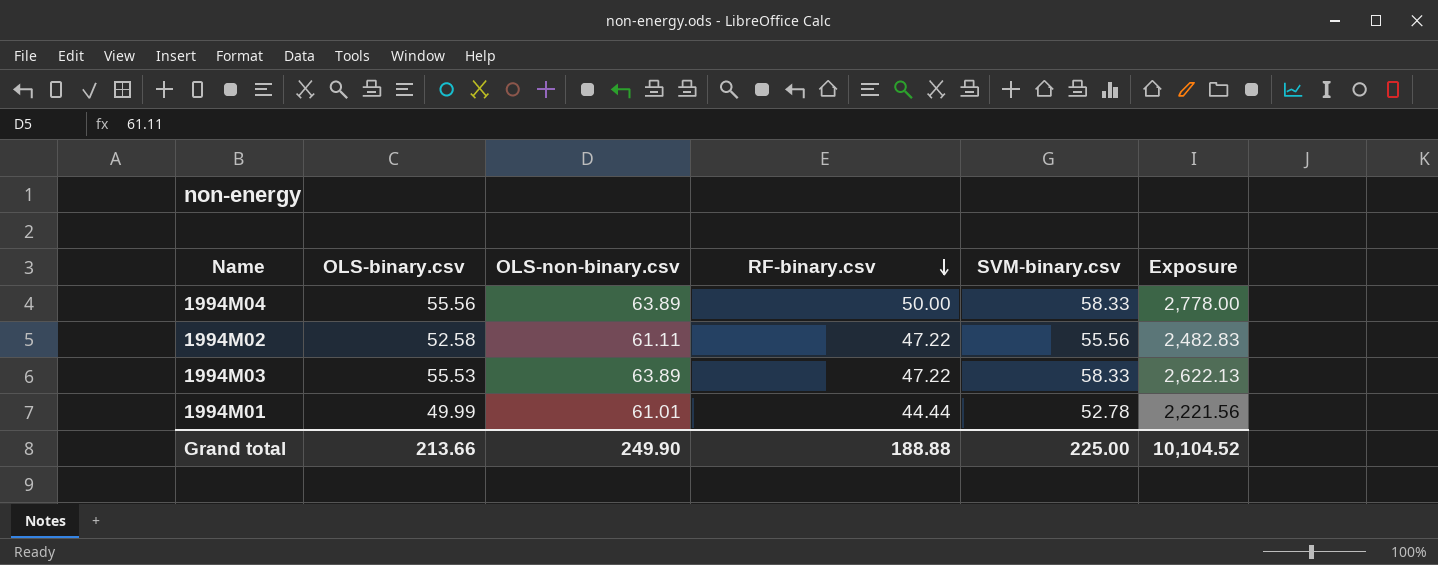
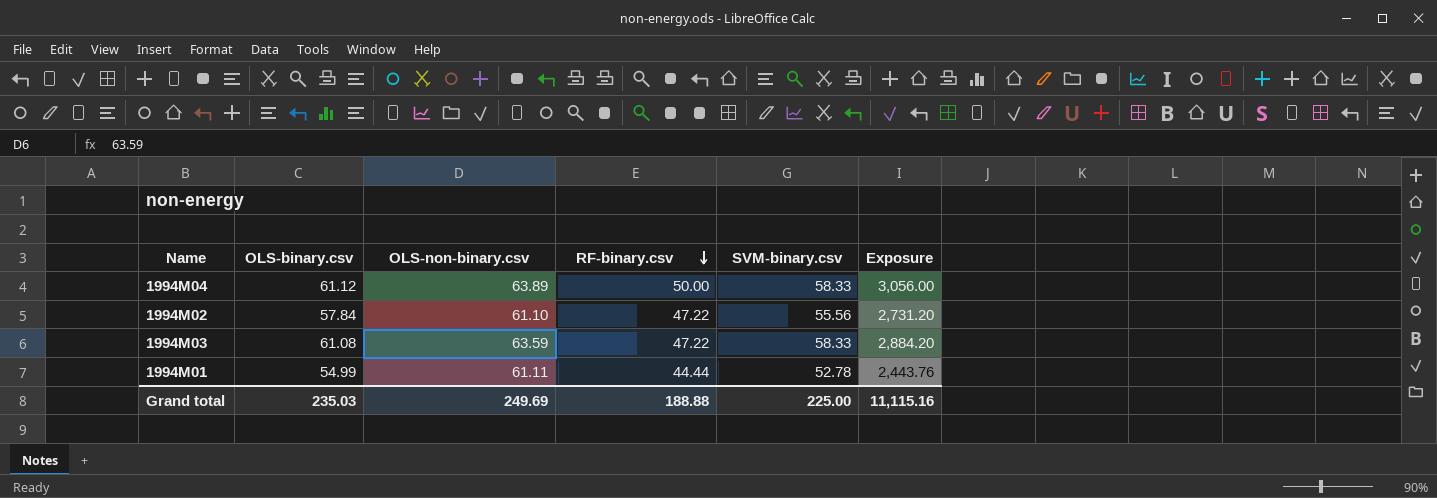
1994M04 | OLS-binary.csv: 55.56 -> 61.12
1994M04 | Exposure: 2,778.00 -> 3,056.00
1994M02 | OLS-binary.csv: 52.58 -> 57.84
1994M02 | OLS-non-binary.csv: 61.11 -> 61.10
1994M02 | Exposure: 2,482.83 -> 2,731.20
1994M03 | OLS-binary.csv: 55.53 -> 61.08
1994M03 | OLS-non-binary.csv: 63.89 -> 63.59
1994M03 | Exposure: 2,622.13 -> 2,884.20
1994M01 | OLS-binary.csv: 49.99 -> 54.99
1994M01 | OLS-non-binary.csv: 61.01 -> 61.11
1994M01 | Exposure: 2,221.56 -> 2,443.76
Grand total | OLS-binary.csv: 213.66 -> 235.03
Grand total | OLS-non-binary.csv: 249.90 -> 249.69
Grand total | Exposure: 10,104.52 -> 11,115.16

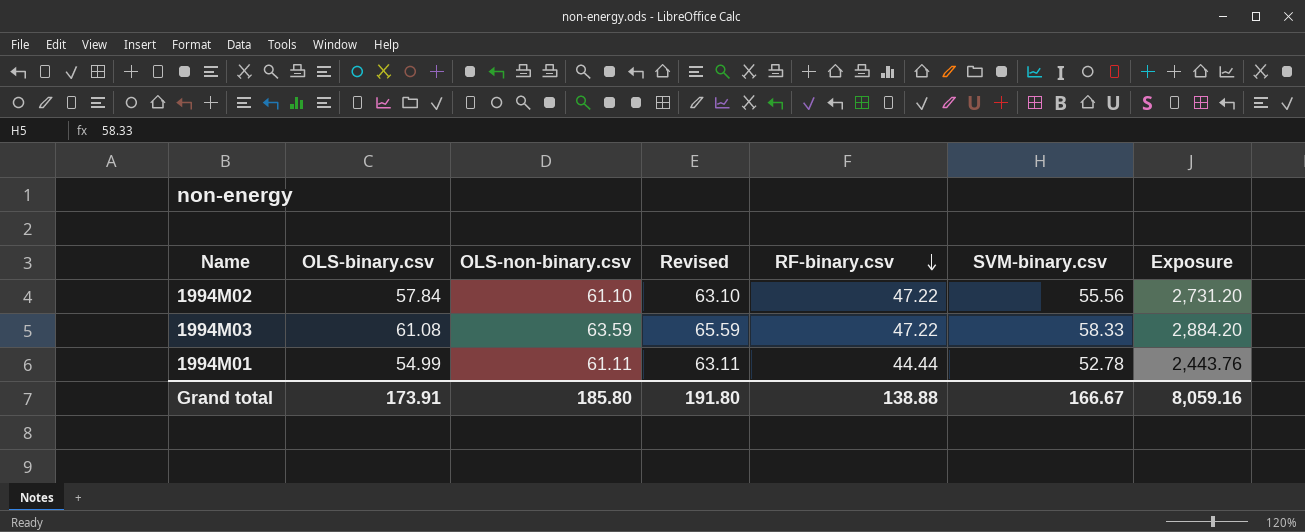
column Revised | formula: none -> [OLS-non-binary.csv] + 2
row 1994M04: 61.12 | 63.89 | 50.00 | 58.33 | 3,056.00 -> none
Grand total | OLS-binary.csv: 235.03 -> 173.91
Grand total | OLS-non-binary.csv: 249.69 -> 185.80
Grand total | RF-binary.csv: 188.88 -> 138.88
Grand total | SVM-binary.csv: 225.00 -> 166.67
Grand total | Exposure: 11,115.16 -> 8,059.16

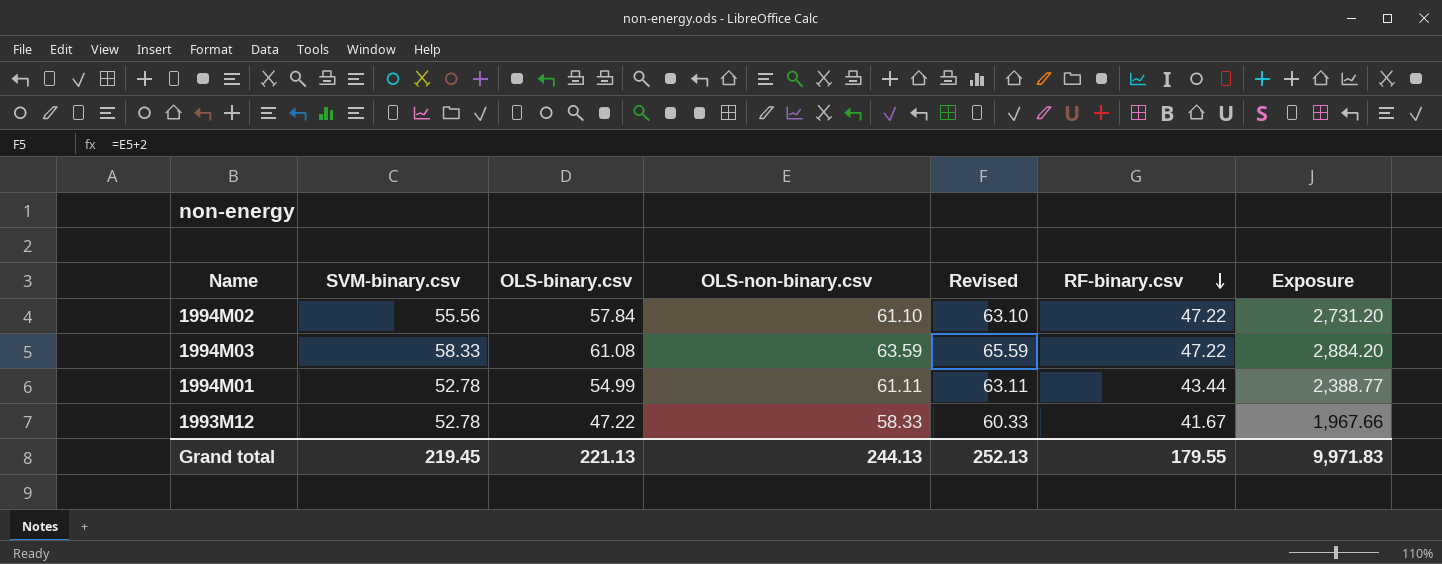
column SVM-binary.csv | position: 6 -> 2
1994M01 | RF-binary.csv: 44.44 -> 43.44
1994M01 | Exposure: 2,443.76 -> 2,388.77
row 1993M12: none -> 52.78 | 47.22 | 58.33 | 60.33 | 41.67 | 1,967.66
Grand total | SVM-binary.csv: 166.67 -> 219.45
Grand total | OLS-binary.csv: 173.91 -> 221.13
Grand total | OLS-non-binary.csv: 185.80 -> 244.13
Grand total | Revised: 191.80 -> 252.13
Grand total | RF-binary.csv: 138.88 -> 179.55
Grand total | Exposure: 8,059.16 -> 9,971.83

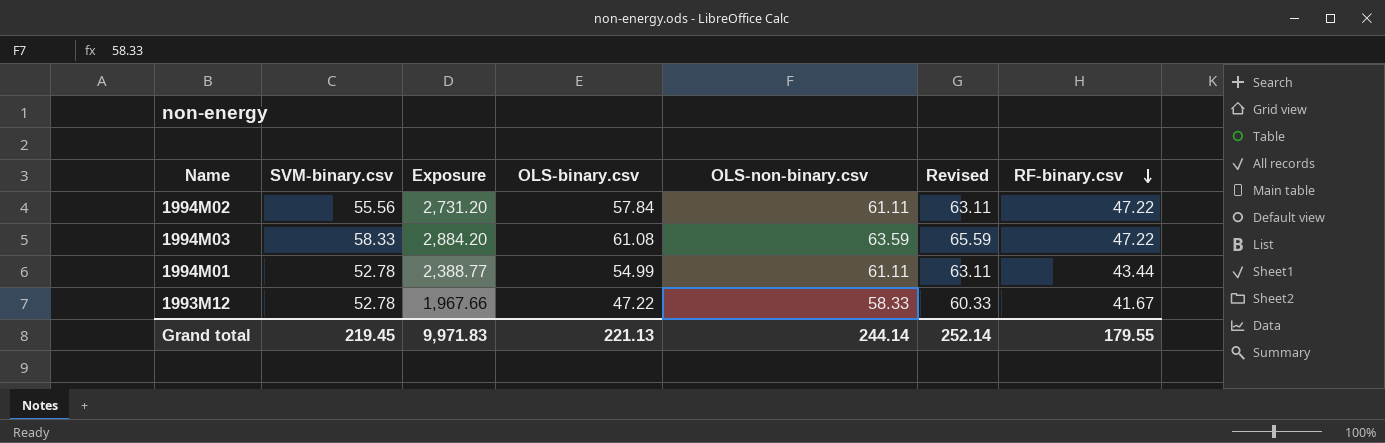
column Exposure | position: 7 -> 3
1994M02 | OLS-non-binary.csv: 61.10 -> 61.11
1994M02 | Revised: 63.10 -> 63.11
Grand total | OLS-non-binary.csv: 244.13 -> 244.14
Grand total | Revised: 252.13 -> 252.14

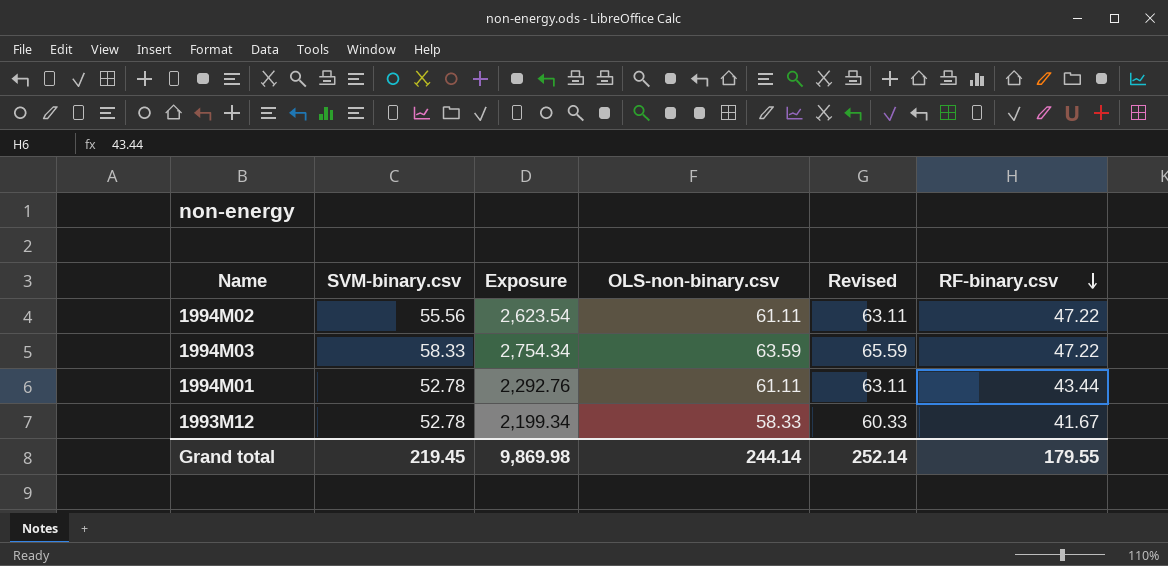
column OLS-binary.csv | position: 4 -> none
column Exposure | formula: [OLS-binary.csv] * [RF-binary.csv] -> [SVM-binary.csv] * [RF-binary.csv]
Grand total | Exposure: 9,971.83 -> 9,869.98

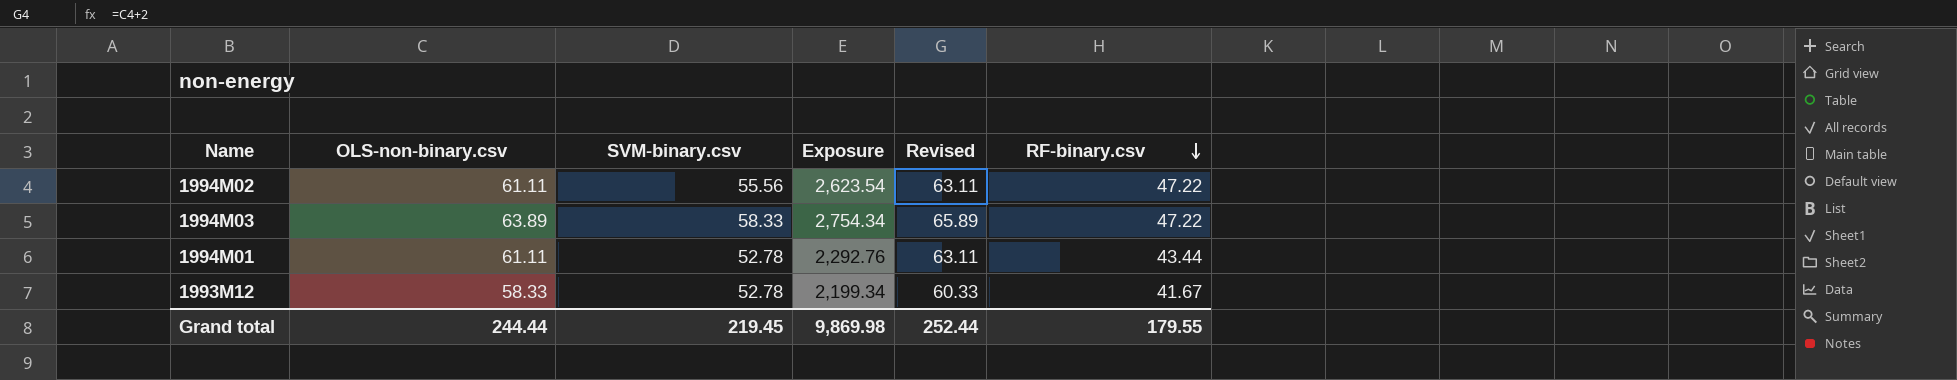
column OLS-non-binary.csv | position: 4 -> 2
1994M03 | OLS-non-binary.csv: 63.59 -> 63.89
1994M03 | Revised: 65.59 -> 65.89
Grand total | OLS-non-binary.csv: 244.14 -> 244.44
Grand total | Revised: 252.14 -> 252.44

